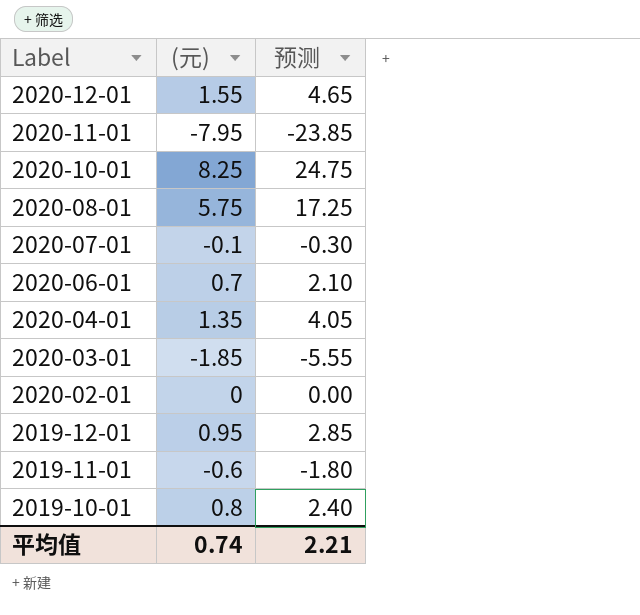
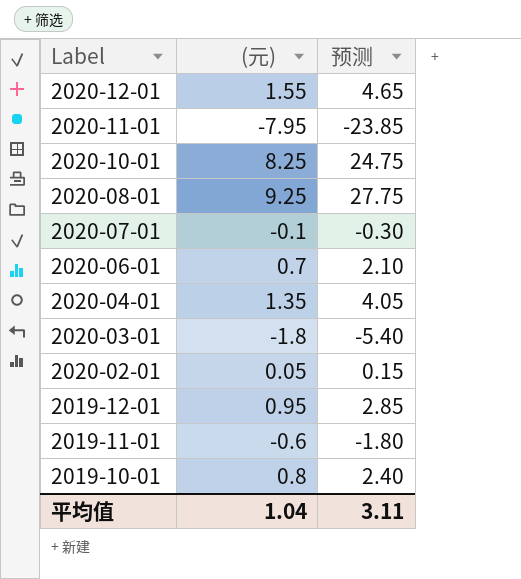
2020-08-01 | (元): 5.75 -> 9.25
2020-08-01 | 预测: 17.25 -> 27.75
2020-03-01 | (元): -1.85 -> -1.8
2020-03-01 | 预测: -5.55 -> -5.40
2020-02-01 | (元): 0 -> 0.05
2020-02-01 | 预测: 0.00 -> 0.15
平均值 | (元): 0.74 -> 1.04
平均值 | 预测: 2.21 -> 3.11

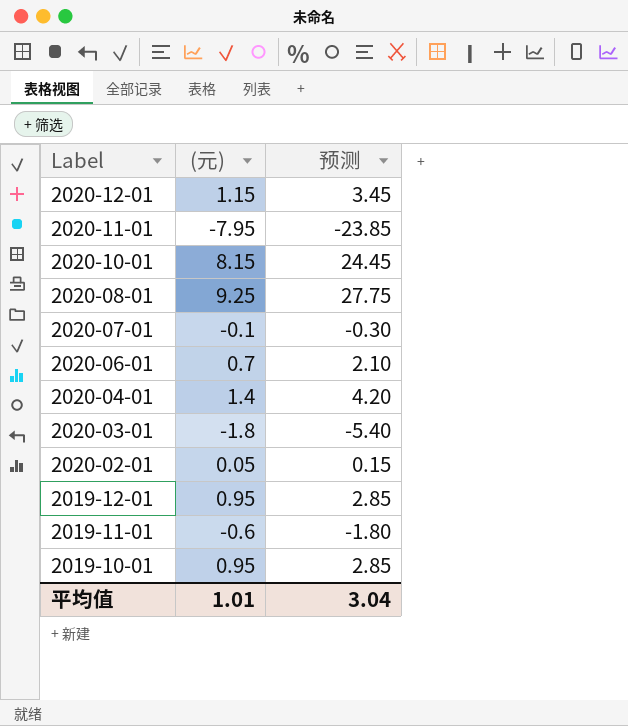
2020-12-01 | (元): 1.55 -> 1.15
2020-12-01 | 预测: 4.65 -> 3.45
2020-10-01 | (元): 8.25 -> 8.15
2020-10-01 | 预测: 24.75 -> 24.45
2020-04-01 | (元): 1.35 -> 1.4
2020-04-01 | 预测: 4.05 -> 4.20
2019-10-01 | (元): 0.8 -> 0.95
2019-10-01 | 预测: 2.40 -> 2.85
平均值 | (元): 1.04 -> 1.01
平均值 | 预测: 3.11 -> 3.04

